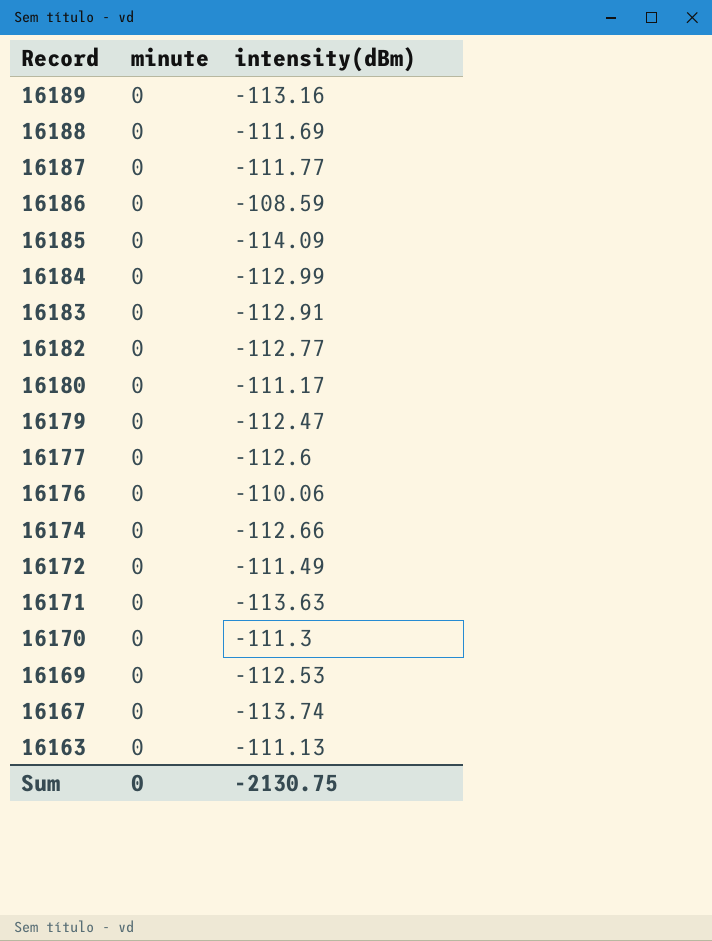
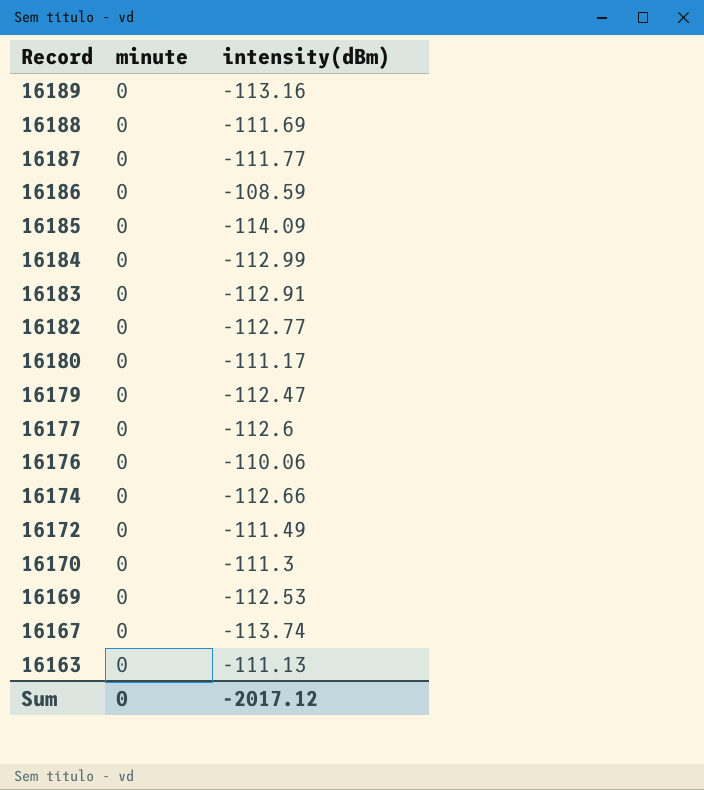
row 16171: 0 | -113.63 -> none
Sum | intensity(dBm): -2130.75 -> -2017.12

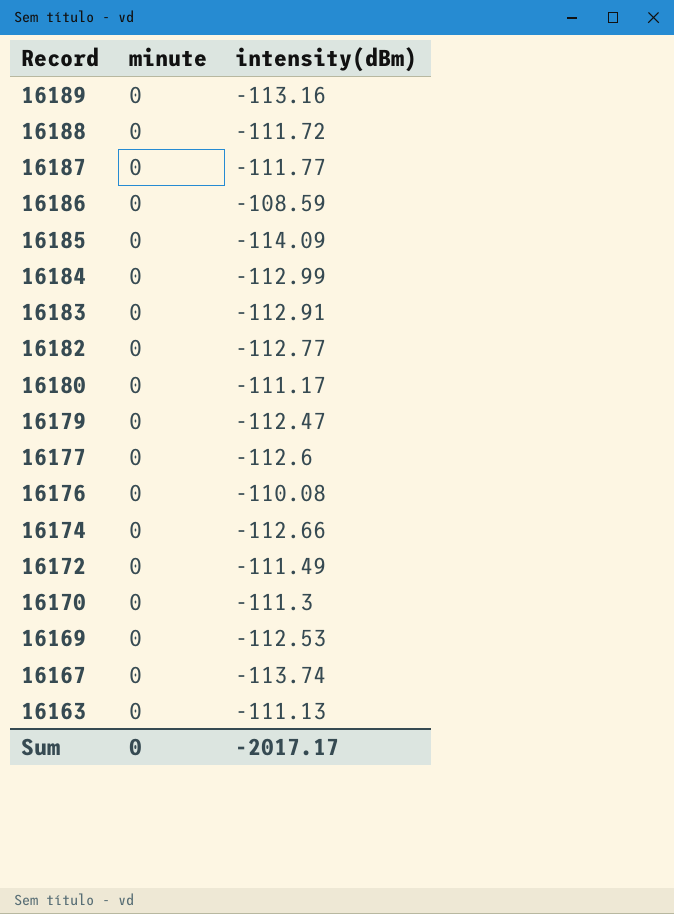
16188 | intensity(dBm): -111.69 -> -111.72
16176 | intensity(dBm): -110.06 -> -110.08
Sum | intensity(dBm): -2017.12 -> -2017.17

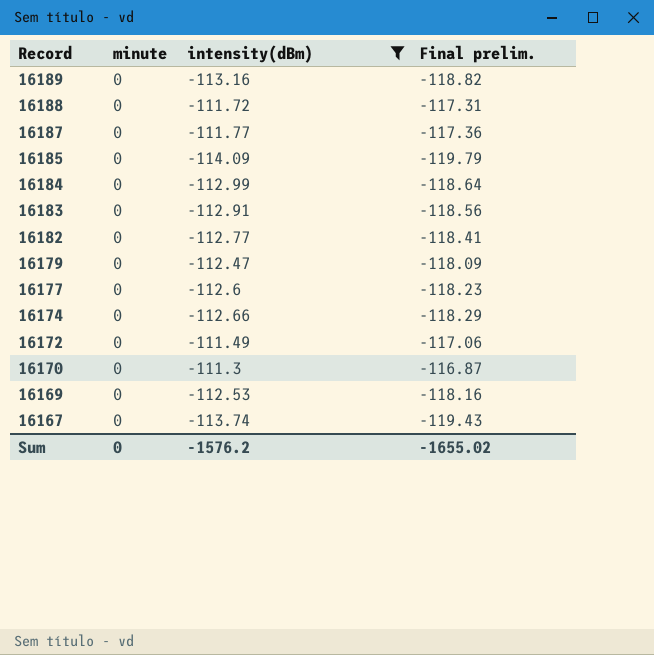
filter: none -> intensity(dBm) <= -111.3
column Final prelim. | formula: none -> [intensity(dBm)] * 1.05
Sum | intensity(dBm): -2017.17 -> -1576.2

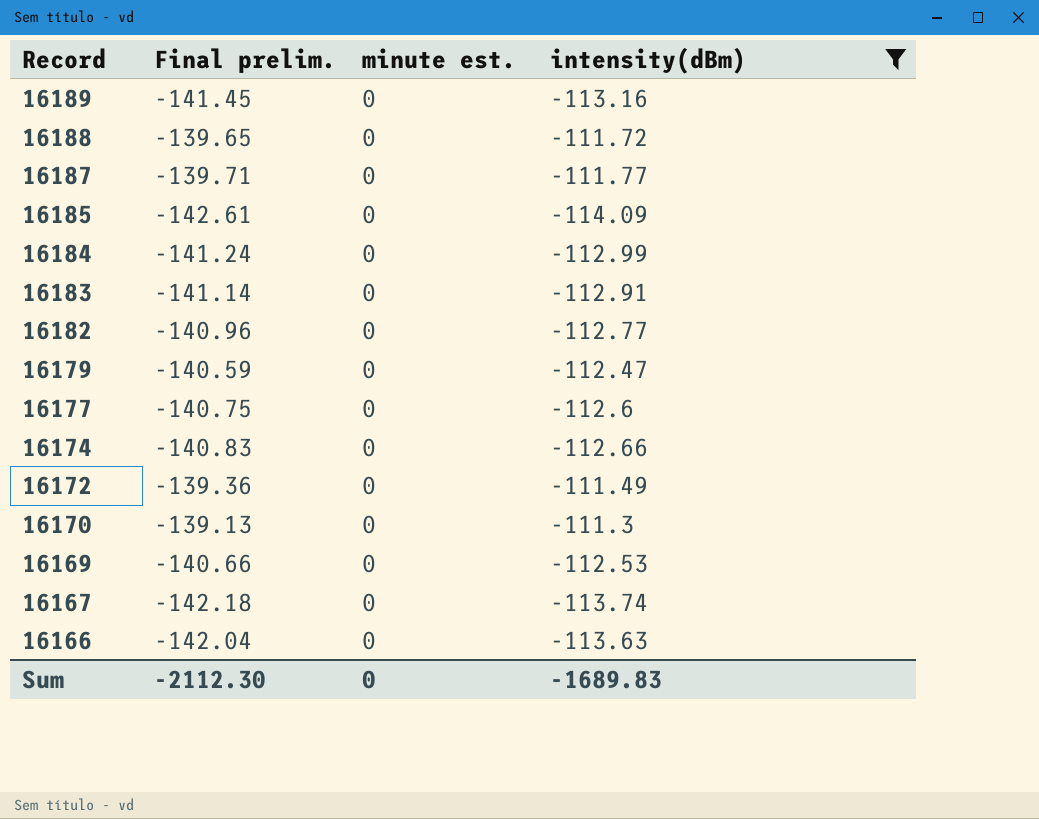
column Final prelim. | formula: [intensity(dBm)] * 1.05 -> [intensity(dBm)] * 1.25
column Final prelim. | position: 4 -> 2
column name: minute -> minute est.
row 16166: none -> -142.04 | 0 | -113.63
Sum | Final prelim.: -1655.02 -> -2112.30
Sum | intensity(dBm): -1576.2 -> -1689.83

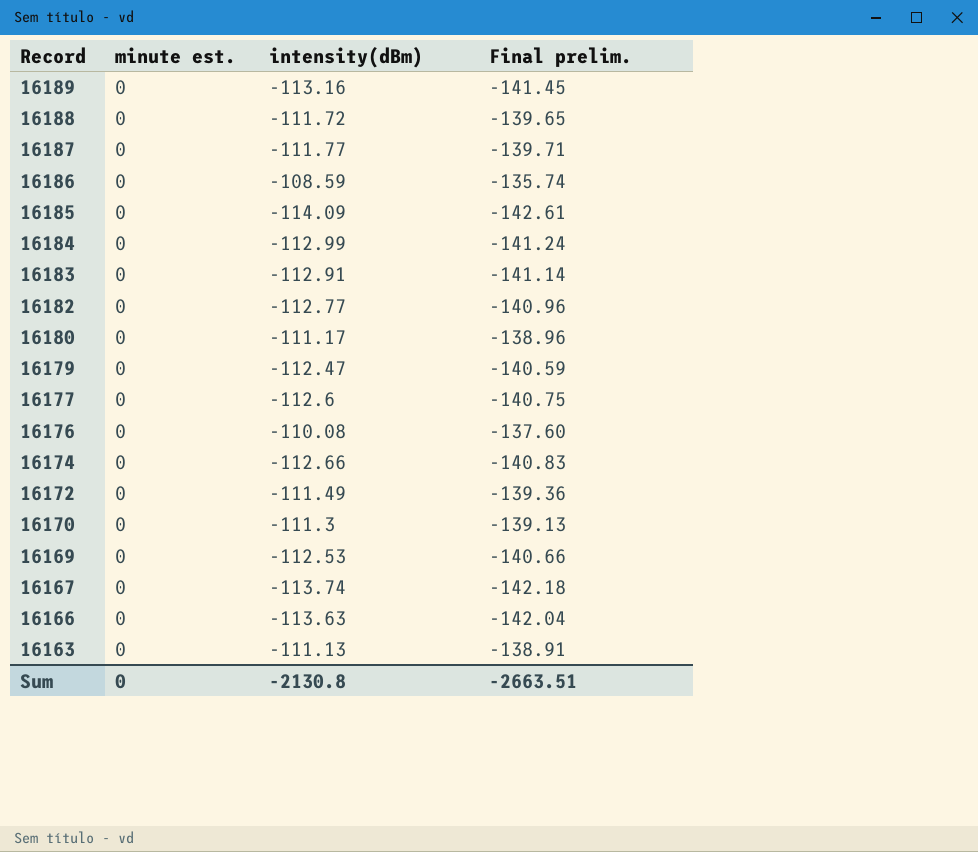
filter: intensity(dBm) <= -111.3 -> none
column Final prelim. | position: 2 -> 4
Sum | intensity(dBm): -1689.83 -> -2130.8
Sum | Final prelim.: -2112.30 -> -2663.51

